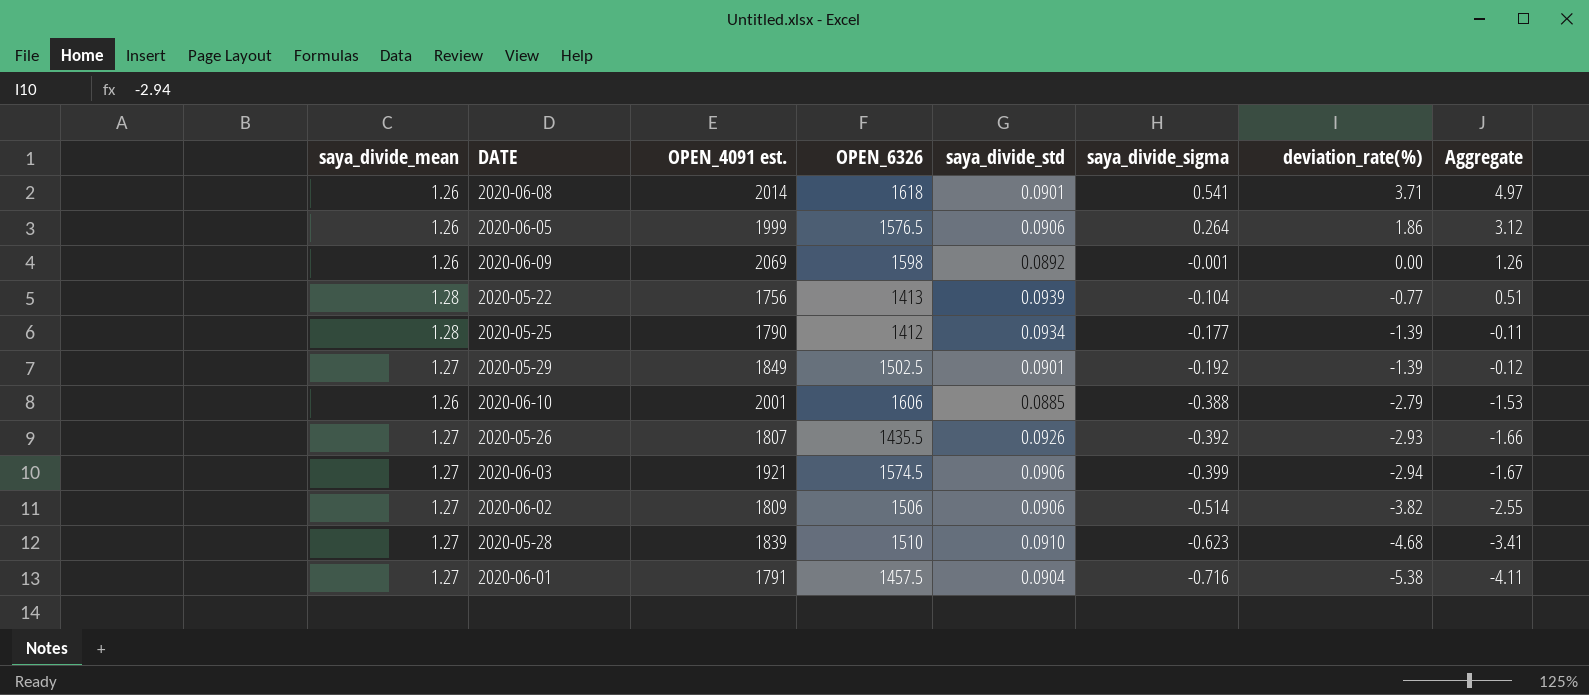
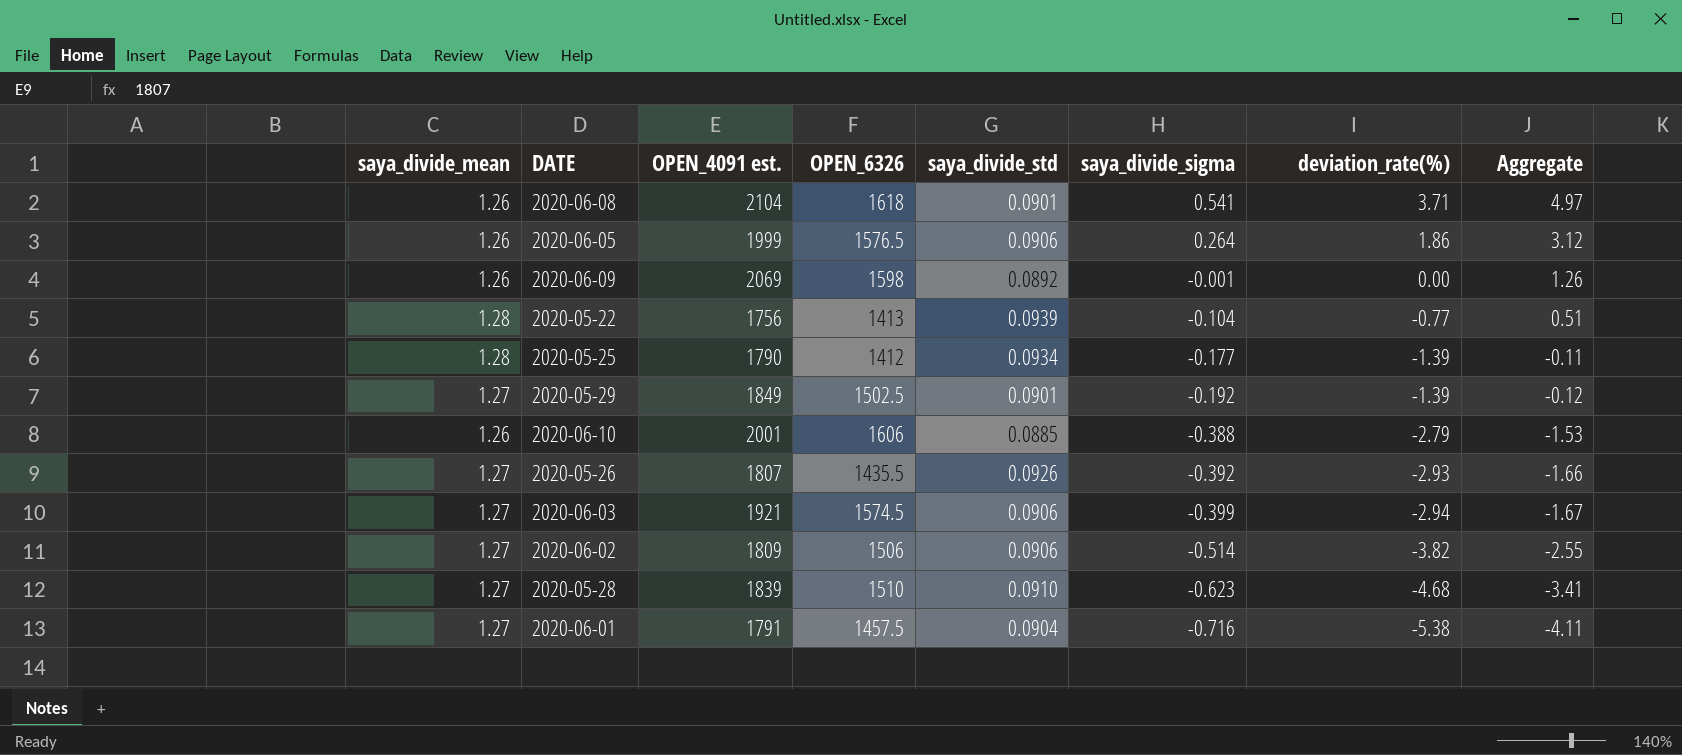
2020-06-08 | OPEN_4091 est.: 2014 -> 2104

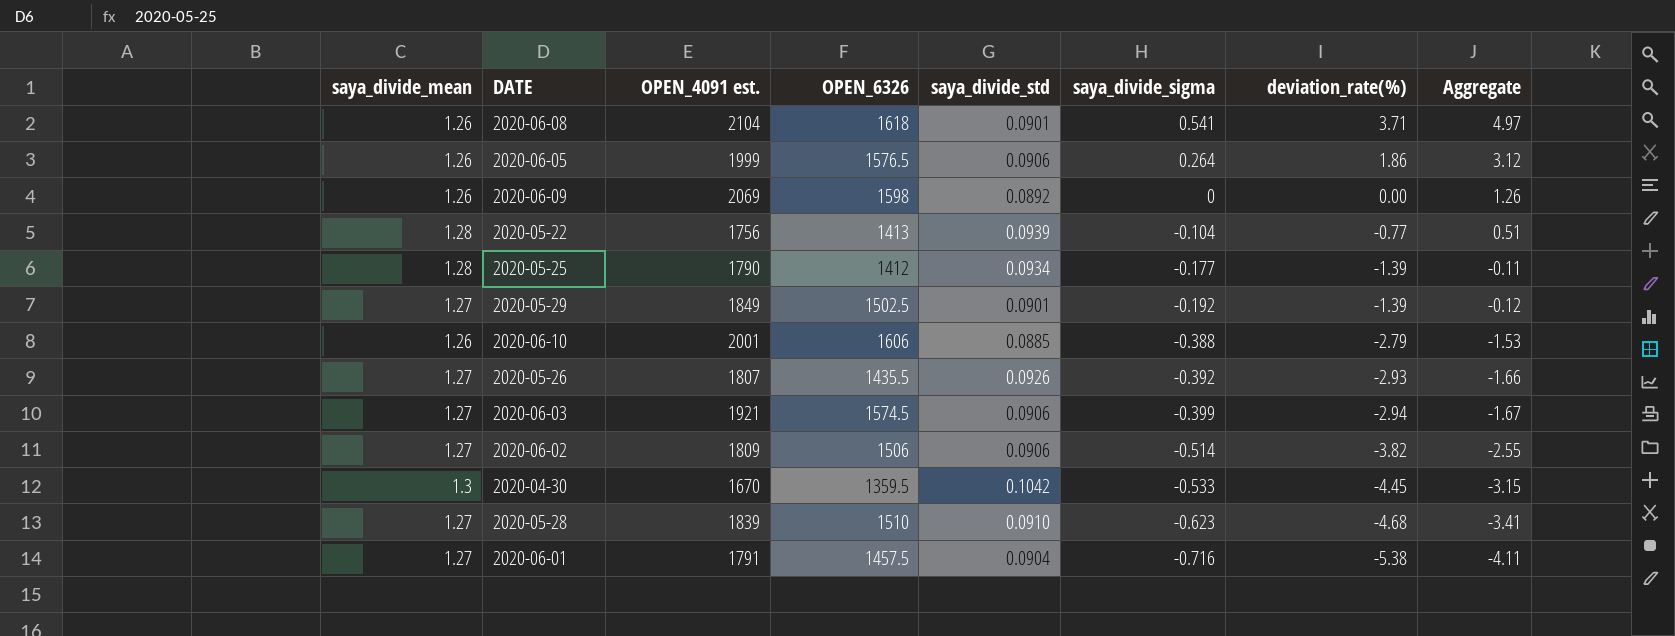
2020-06-09 | saya_divide_sigma: -0.001 -> 0
row 2020-04-30: none -> 1.3 | 1670 | 1359.5 | 0.1042 | -0.533 | -4.45 | -3.15

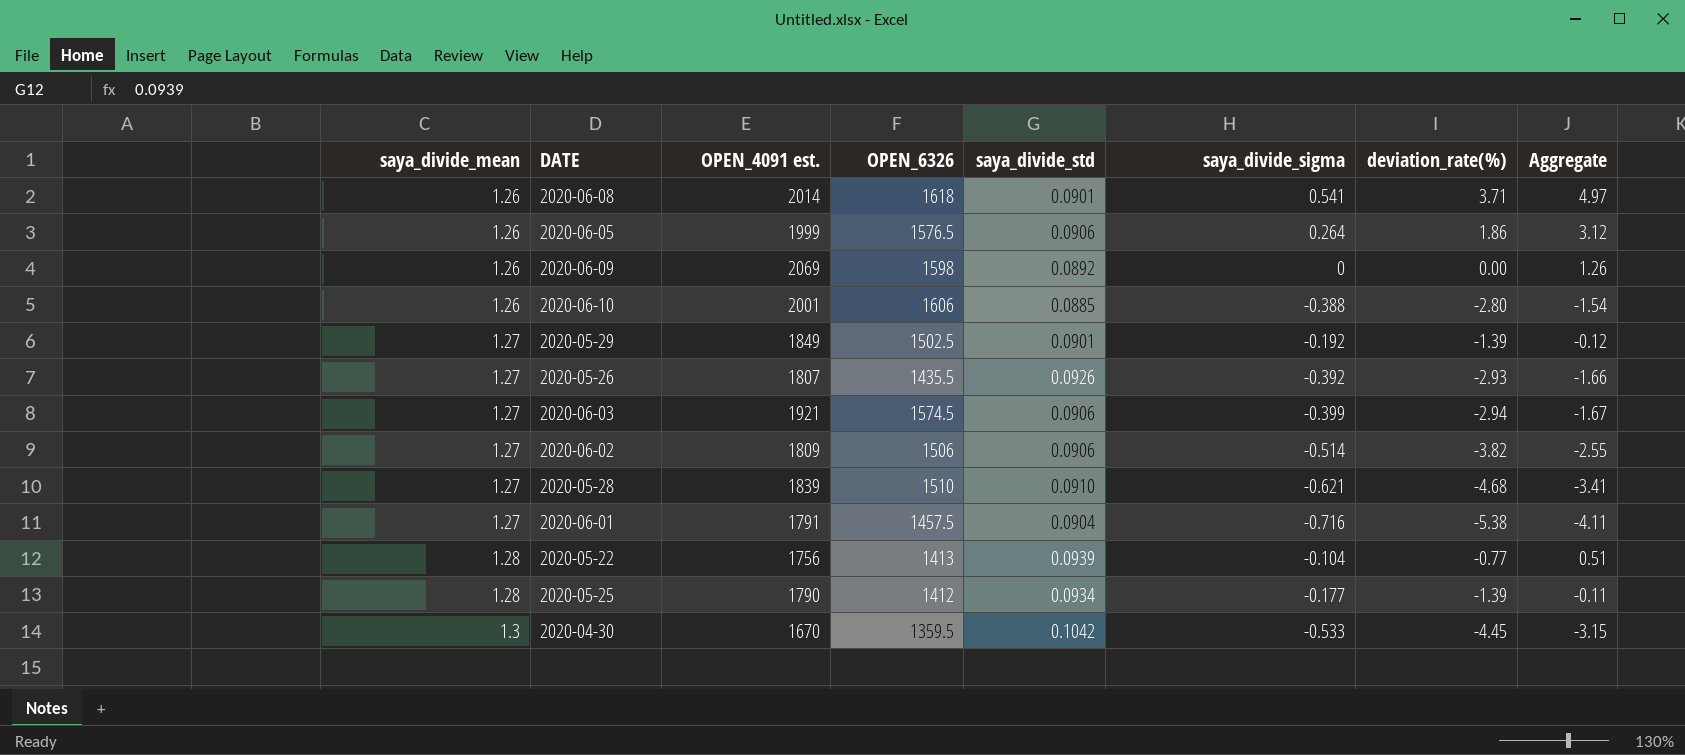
row order: saya_divide_sigma descending -> saya_divide_mean ascending
2020-06-08 | OPEN_4091 est.: 2104 -> 2014
2020-06-10 | deviation_rate(%): -2.79 -> -2.80
2020-06-10 | Aggregate: -1.53 -> -1.54
2020-05-28 | saya_divide_sigma: -0.623 -> -0.621

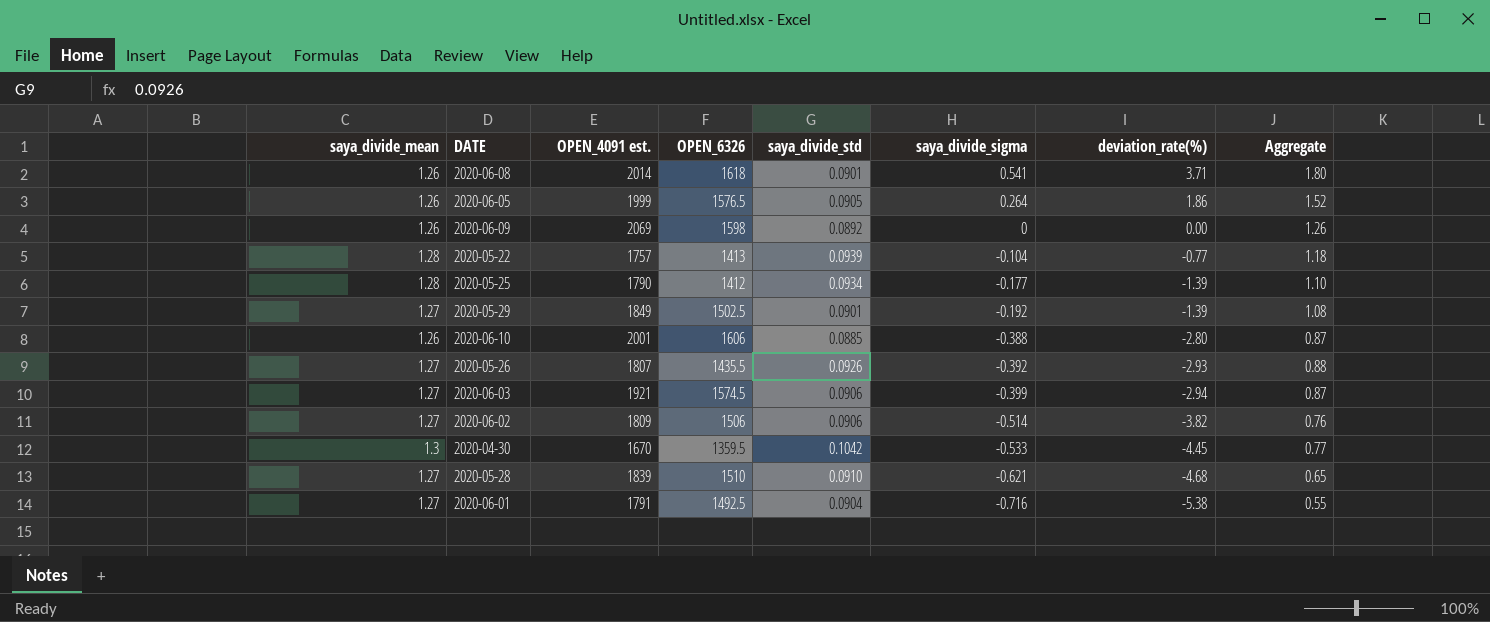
row order: saya_divide_mean ascending -> saya_divide_sigma descending
column Aggregate | formula: [saya_divide_mean] + [deviation_rate(%)] -> [saya_divide_mean] + [saya_divide_sigma]
2020-06-05 | saya_divide_std: 0.0906 -> 0.0905
2020-05-22 | OPEN_4091 est.: 1756 -> 1757
2020-06-01 | OPEN_6326: 1457.5 -> 1492.5

